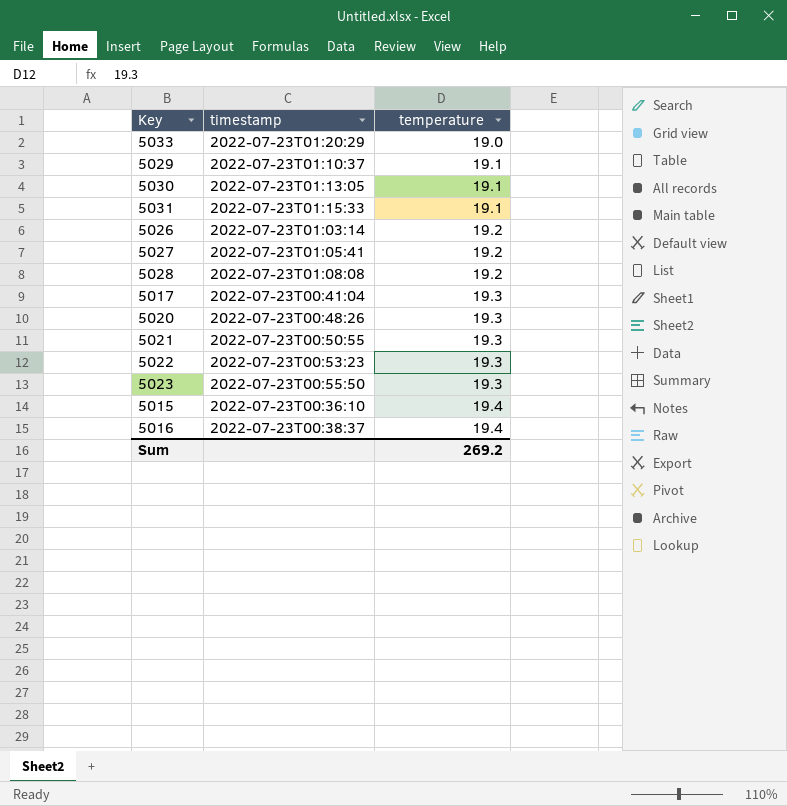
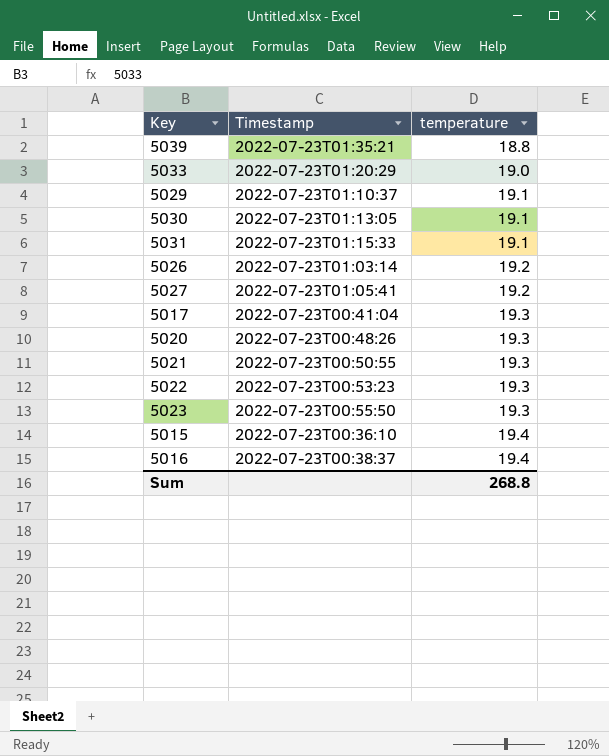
column name: timestamp -> Timestamp
row 5028: 2022-07-23T01:08:08 | 19.2 -> none
row 5039: none -> 2022-07-23T01:35:21 | 18.8
Sum | temperature: 269.2 -> 268.8

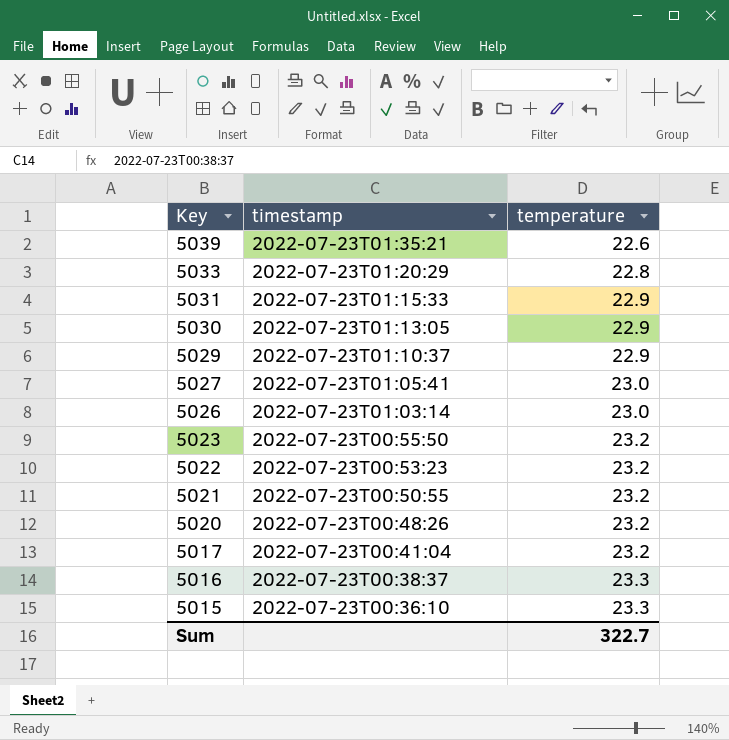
row order: temperature ascending -> Key descending
column name: Timestamp -> timestamp
5039 | temperature: 18.8 -> 22.6
5033 | temperature: 19.0 -> 22.8
5031 | temperature: 19.1 -> 22.9
5030 | temperature: 19.1 -> 22.9
5029 | temperature: 19.1 -> 22.9
5027 | temperature: 19.2 -> 23.0
5026 | temperature: 19.2 -> 23.0
5023 | temperature: 19.3 -> 23.2
5022 | temperature: 19.3 -> 23.2
5021 | temperature: 19.3 -> 23.2
5020 | temperature: 19.3 -> 23.2
5017 | temperature: 19.3 -> 23.2
5016 | temperature: 19.4 -> 23.3
5015 | temperature: 19.4 -> 23.3
Sum | temperature: 268.8 -> 322.7

